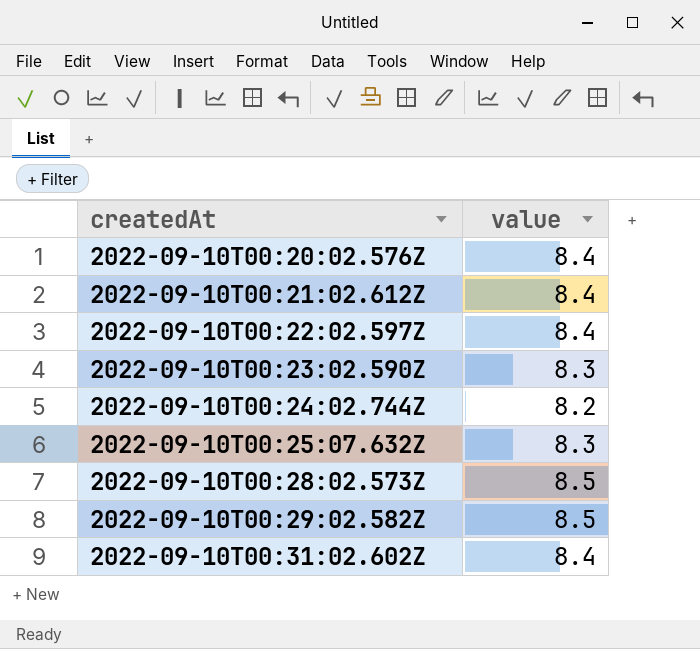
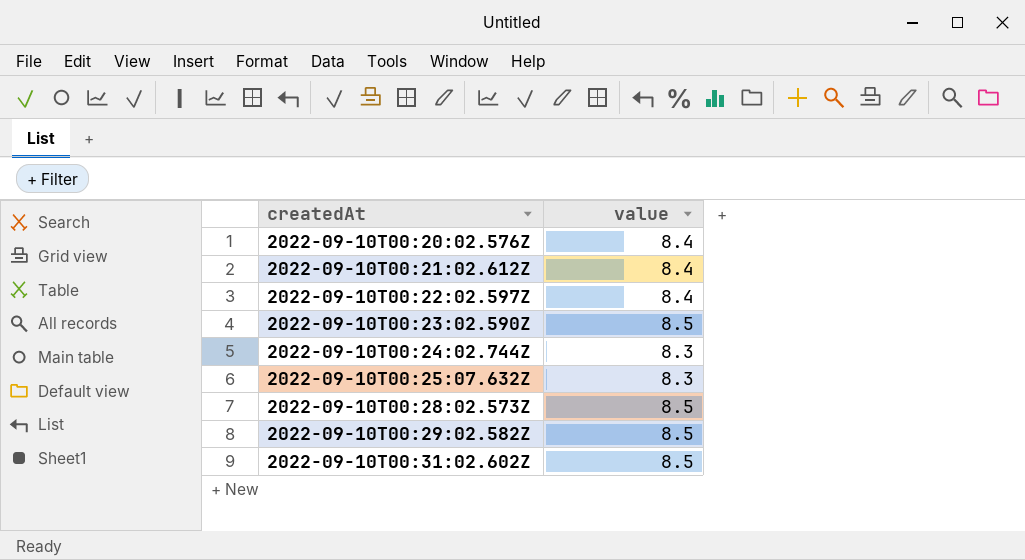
2022-09-10T00:23:02.590Z | value: 8.3 -> 8.5
2022-09-10T00:24:02.744Z | value: 8.2 -> 8.3
2022-09-10T00:31:02.602Z | value: 8.4 -> 8.5

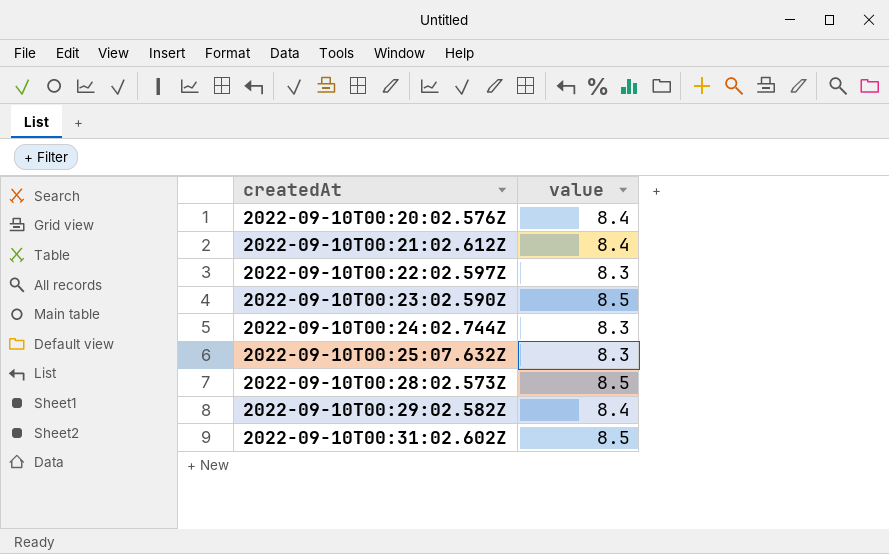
2022-09-10T00:22:02.597Z | value: 8.4 -> 8.3
2022-09-10T00:29:02.582Z | value: 8.5 -> 8.4

